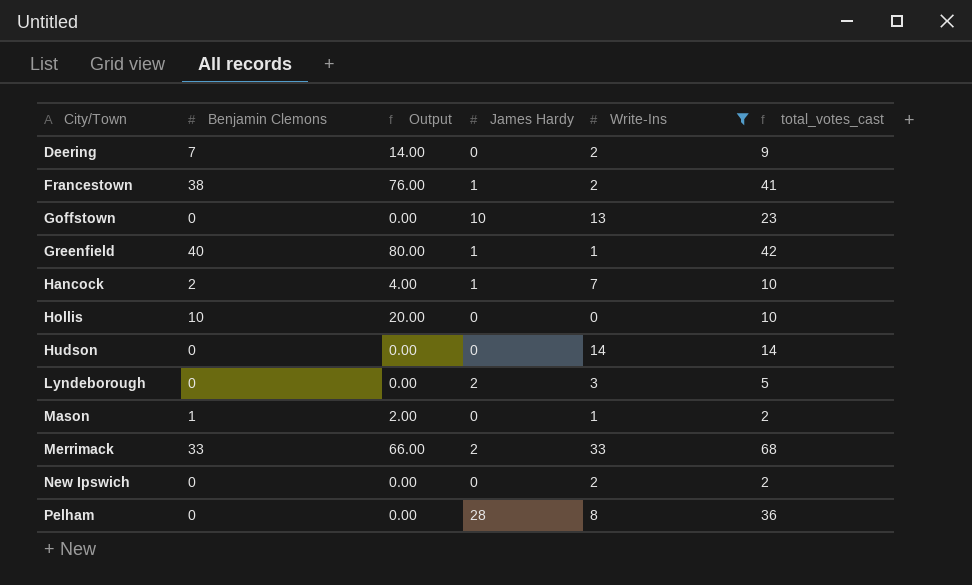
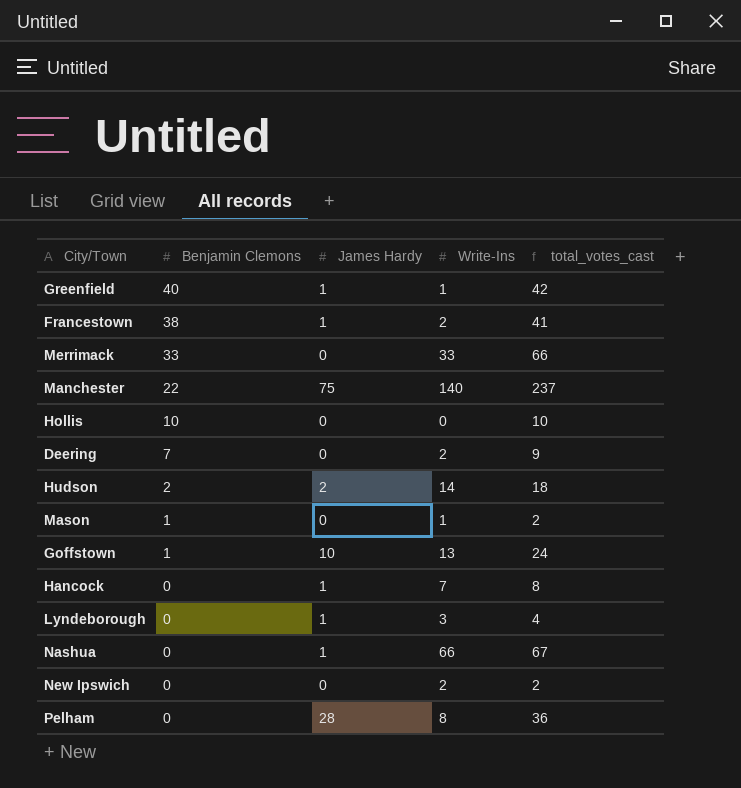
filter: Write-Ins <= 33 -> none
row order: City/Town ascending -> Benjamin Clemons descending
column Output | formula: [Benjamin Clemons] * 2 -> none
Merrimack | James Hardy: 2 -> 0
Merrimack | total_votes_cast: 68 -> 66
Hudson | Benjamin Clemons: 0 -> 2
Hudson | James Hardy: 0 -> 2
Hudson | total_votes_cast: 14 -> 18
Goffstown | Benjamin Clemons: 0 -> 1
Goffstown | total_votes_cast: 23 -> 24
Hancock | Benjamin Clemons: 2 -> 0
Hancock | total_votes_cast: 10 -> 8
Lyndeborough | James Hardy: 2 -> 1
Lyndeborough | total_votes_cast: 5 -> 4

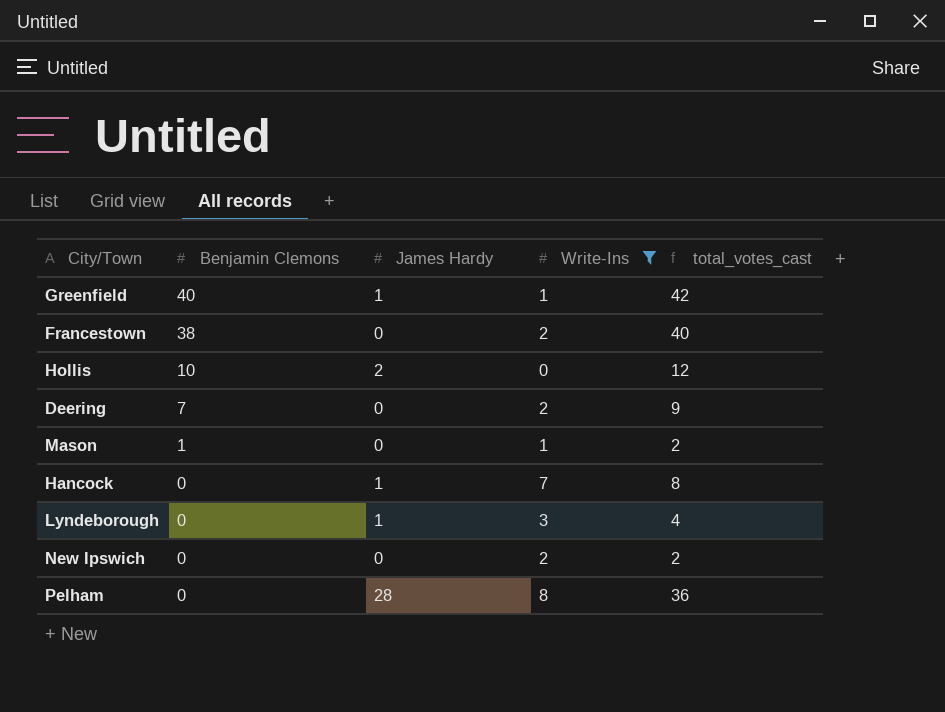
filter: none -> Write-Ins <= 8
Francestown | James Hardy: 1 -> 0
Francestown | total_votes_cast: 41 -> 40
Hollis | James Hardy: 0 -> 2
Hollis | total_votes_cast: 10 -> 12

